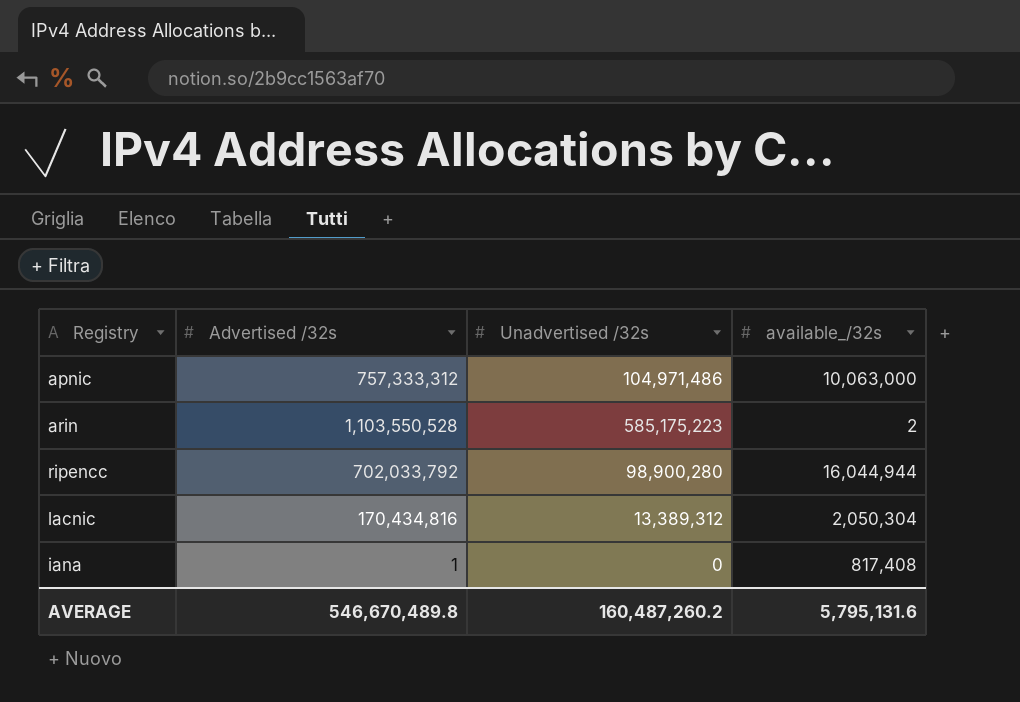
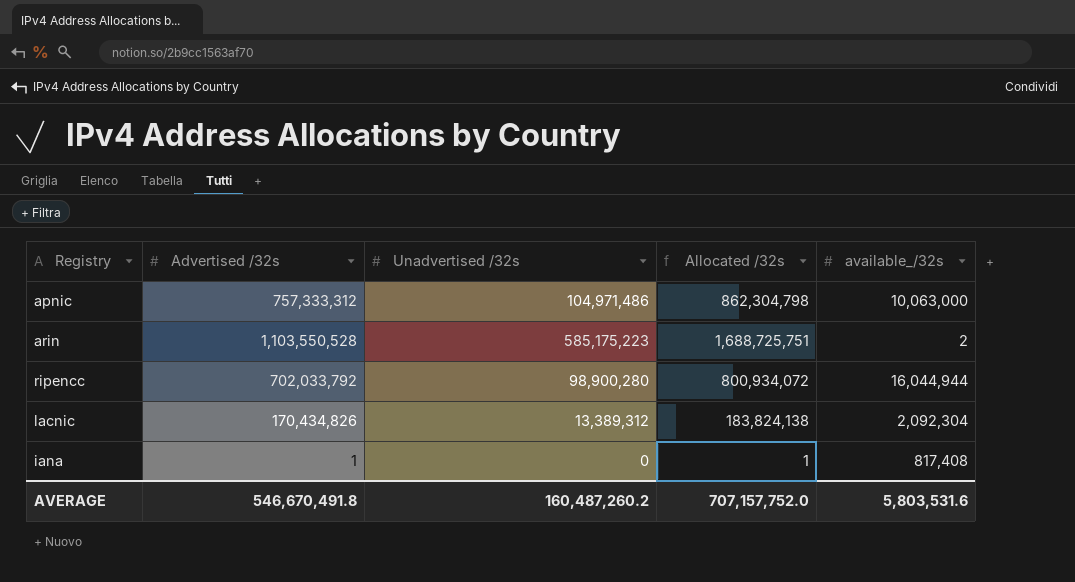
column Allocated /32s | formula: none -> [Advertised /32s] + [Unadvertised /32s]
lacnic | Advertised /32s: 170,434,816 -> 170,434,826
lacnic | available_/32s: 2,050,304 -> 2,092,304
AVERAGE | Advertised /32s: 546,670,489.8 -> 546,670,491.8
AVERAGE | available_/32s: 5,795,131.6 -> 5,803,531.6

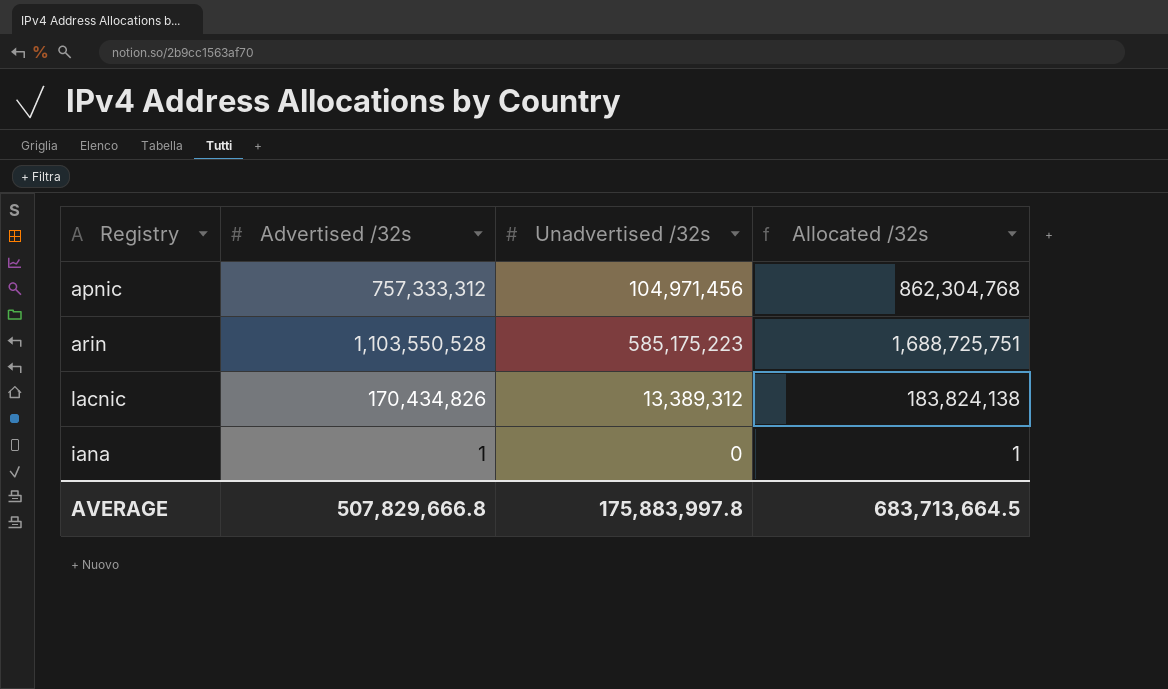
column available_/32s | position: 5 -> none
row ripencc: 702,033,792 | 98,900,280 | 800,934,072 | 16,044,944 -> none
apnic | Unadvertised /32s: 104,971,486 -> 104,971,456
apnic | Allocated /32s: 862,304,798 -> 862,304,768
AVERAGE | Advertised /32s: 546,670,491.8 -> 507,829,666.8
AVERAGE | Unadvertised /32s: 160,487,260.2 -> 175,883,997.8
AVERAGE | Allocated /32s: 707,157,752.0 -> 683,713,664.5

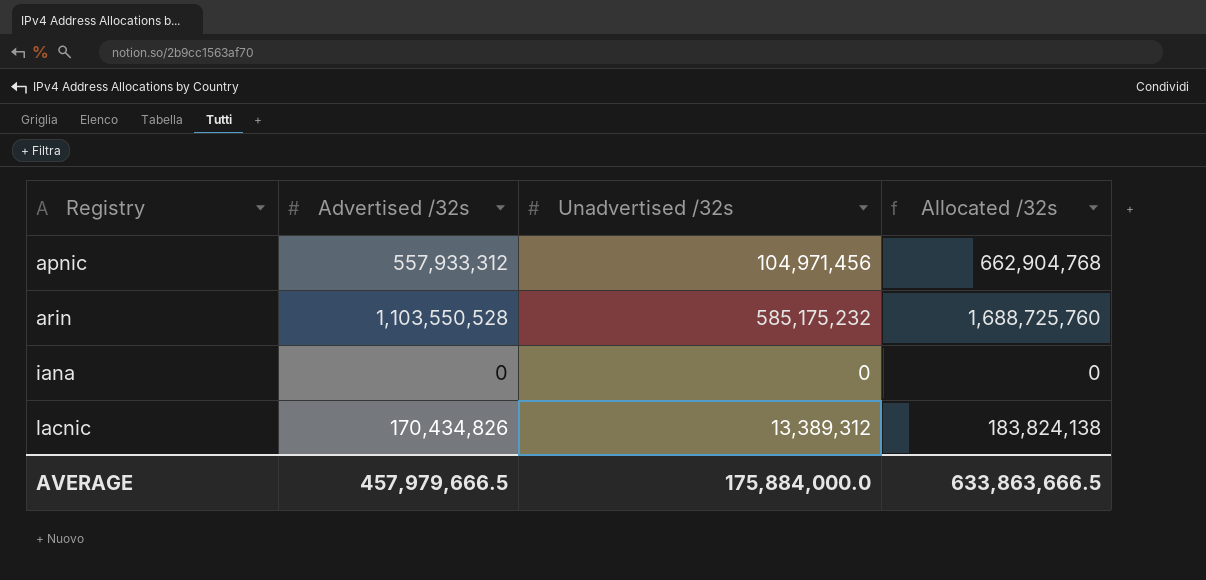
row order: none -> Registry ascending
apnic | Advertised /32s: 757,333,312 -> 557,933,312
apnic | Allocated /32s: 862,304,768 -> 662,904,768
arin | Unadvertised /32s: 585,175,223 -> 585,175,232
arin | Allocated /32s: 1,688,725,751 -> 1,688,725,760
iana | Advertised /32s: 1 -> 0
iana | Allocated /32s: 1 -> 0
AVERAGE | Advertised /32s: 507,829,666.8 -> 457,979,666.5
AVERAGE | Unadvertised /32s: 175,883,997.8 -> 175,884,000.0
AVERAGE | Allocated /32s: 683,713,664.5 -> 633,863,666.5

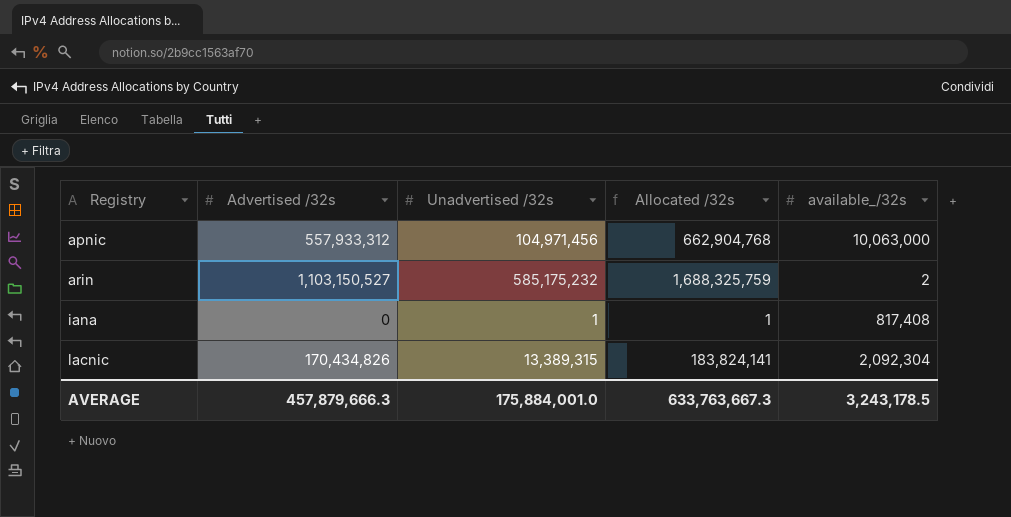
column available_/32s | position: none -> 5
arin | Advertised /32s: 1,103,550,528 -> 1,103,150,527
arin | Allocated /32s: 1,688,725,760 -> 1,688,325,759
iana | Unadvertised /32s: 0 -> 1
iana | Allocated /32s: 0 -> 1
lacnic | Unadvertised /32s: 13,389,312 -> 13,389,315
lacnic | Allocated /32s: 183,824,138 -> 183,824,141
AVERAGE | Advertised /32s: 457,979,666.5 -> 457,879,666.3
AVERAGE | Unadvertised /32s: 175,884,000.0 -> 175,884,001.0
AVERAGE | Allocated /32s: 633,863,666.5 -> 633,763,667.3

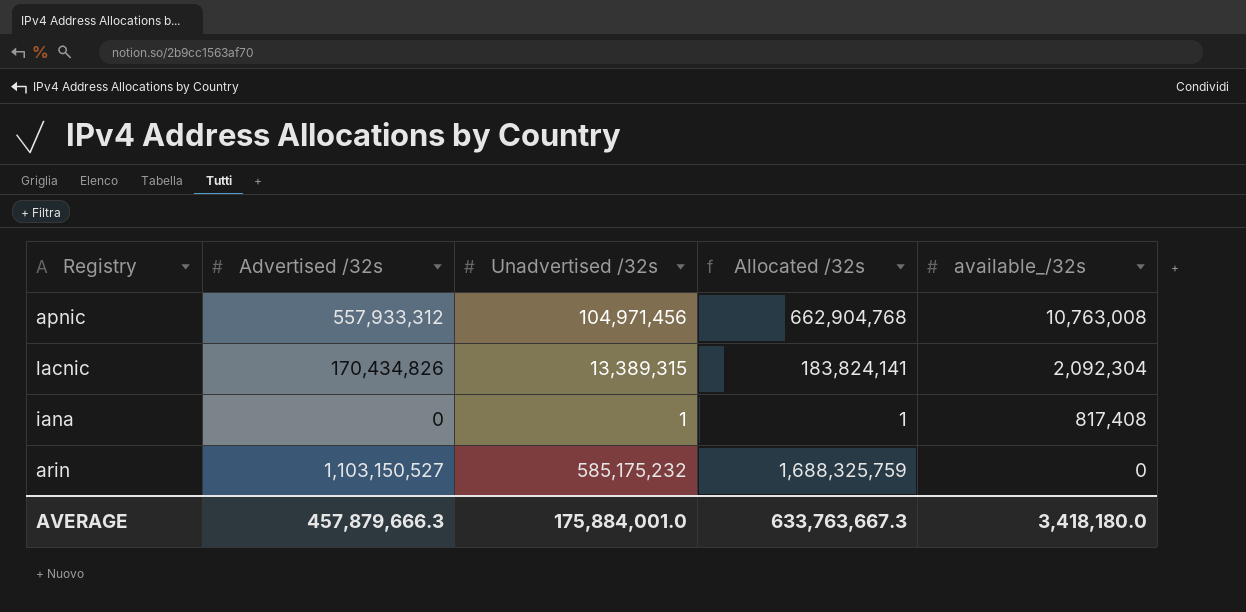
row order: Registry ascending -> available_/32s descending
apnic | available_/32s: 10,063,000 -> 10,763,008
arin | available_/32s: 2 -> 0
AVERAGE | available_/32s: 3,243,178.5 -> 3,418,180.0

